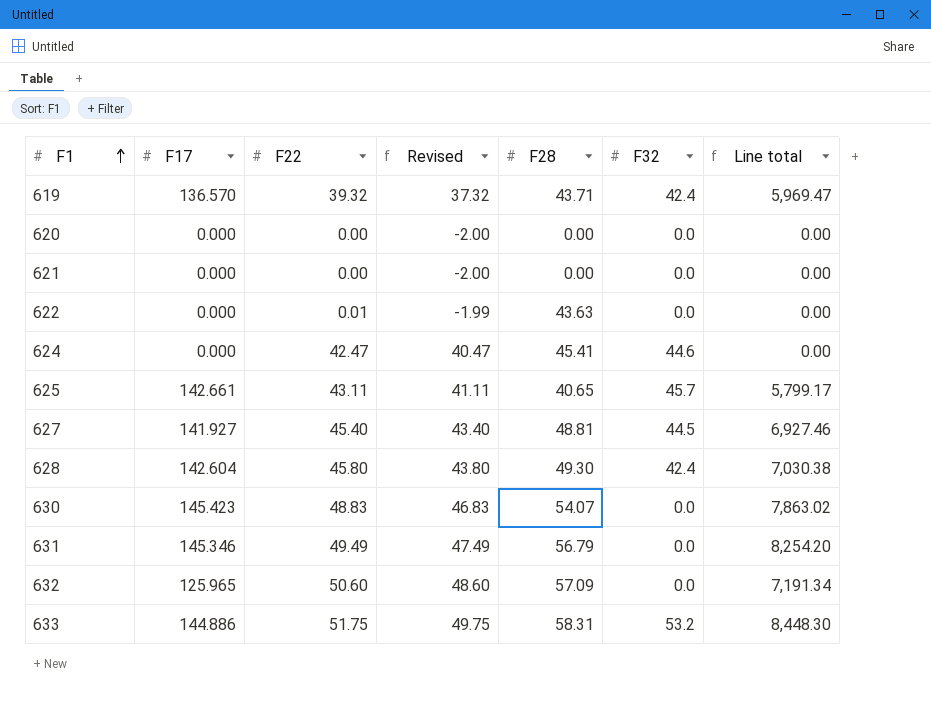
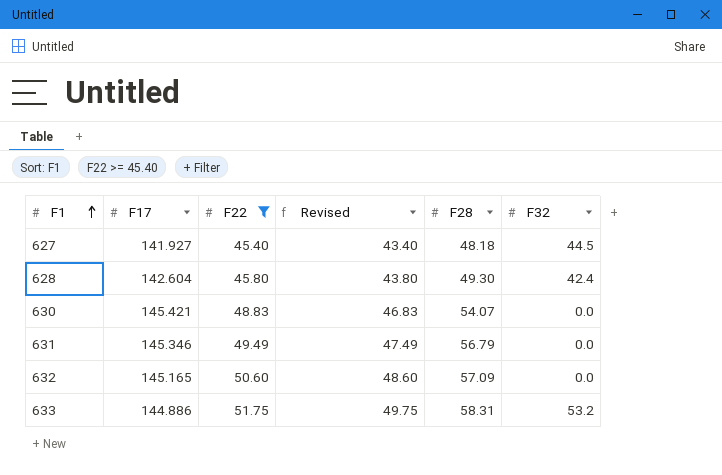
filter: none -> F22 >= 45.40
column Line total | formula: [F17] * [F28] -> none
627 | F28: 48.81 -> 48.18
630 | F17: 145.423 -> 145.421
632 | F17: 125.965 -> 145.165

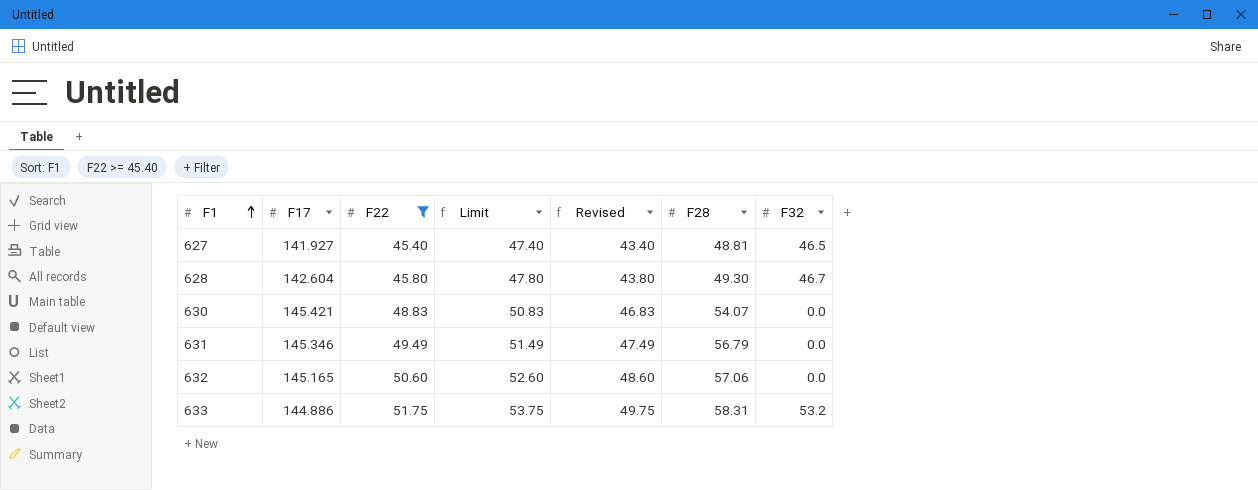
column Limit | formula: none -> [F22] + 2
627 | F28: 48.18 -> 48.81
627 | F32: 44.5 -> 46.5
628 | F32: 42.4 -> 46.7
632 | F28: 57.09 -> 57.06

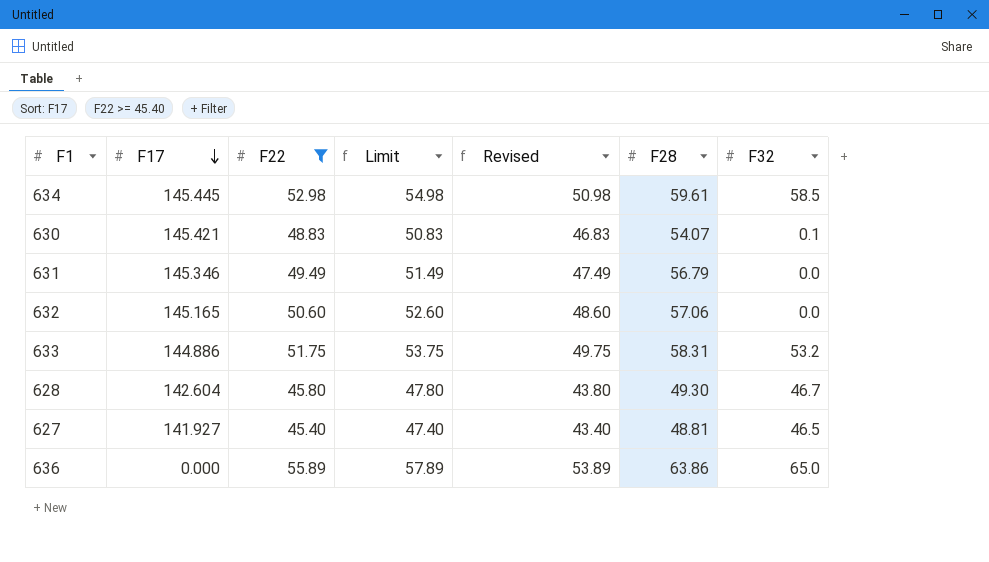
row order: F1 ascending -> F17 descending
row 634: none -> 145.445 | 52.98 | 54.98 | 50.98 | 59.61 | 58.5
630 | F32: 0.0 -> 0.1
row 636: none -> 0.000 | 55.89 | 57.89 | 53.89 | 63.86 | 65.0

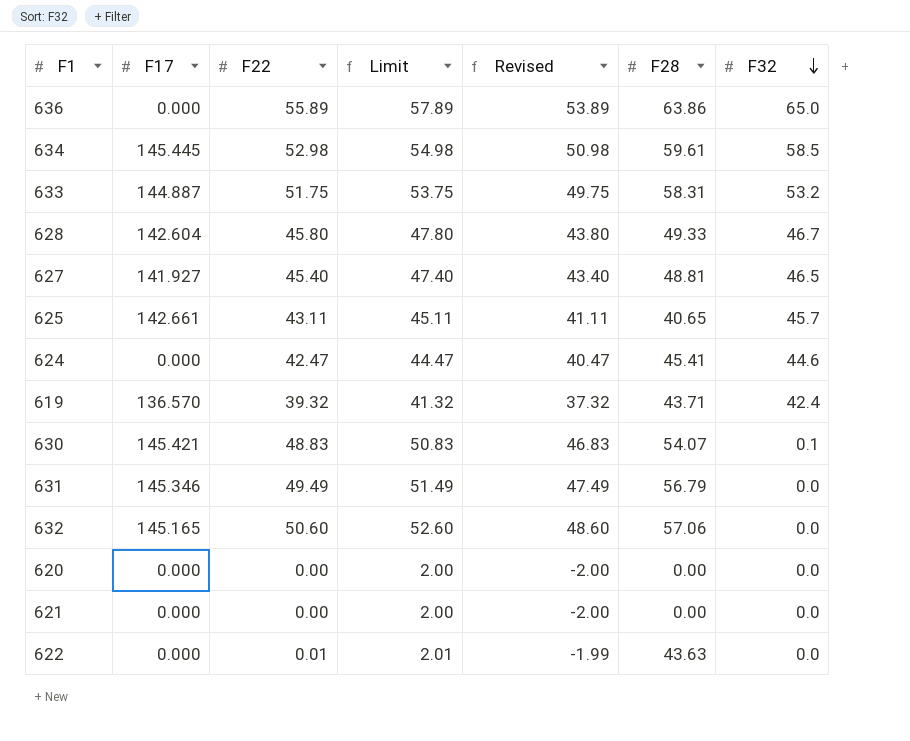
filter: F22 >= 45.40 -> none
row order: F17 descending -> F32 descending
633 | F17: 144.886 -> 144.887
628 | F28: 49.30 -> 49.33

